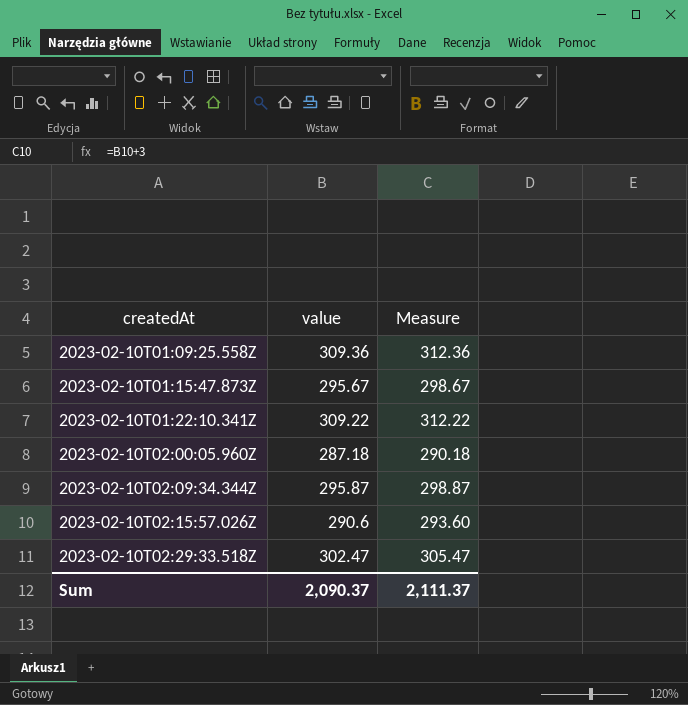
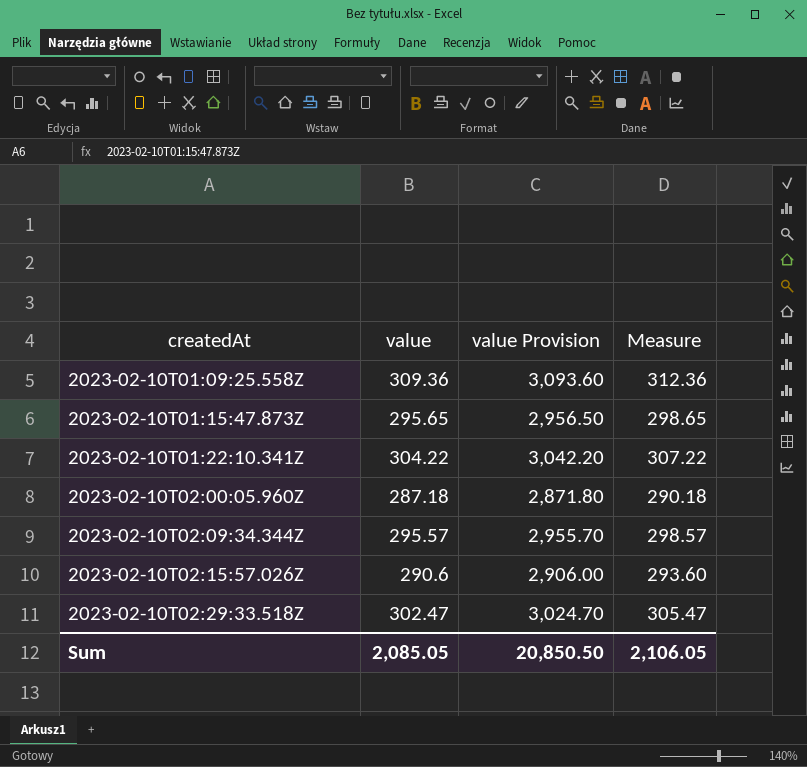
column value Provision | formula: none -> [value] * 10
2023-02-10T01:15:47.873Z | value: 295.67 -> 295.65
2023-02-10T01:15:47.873Z | Measure: 298.67 -> 298.65
2023-02-10T01:22:10.341Z | value: 309.22 -> 304.22
2023-02-10T01:22:10.341Z | Measure: 312.22 -> 307.22
2023-02-10T02:09:34.344Z | value: 295.87 -> 295.57
2023-02-10T02:09:34.344Z | Measure: 298.87 -> 298.57
Sum | value: 2,090.37 -> 2,085.05
Sum | Measure: 2,111.37 -> 2,106.05

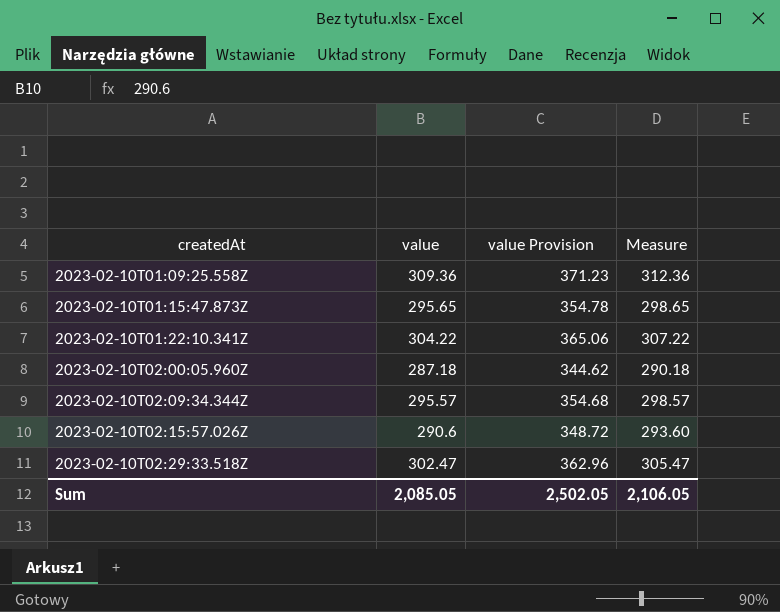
column value Provision | formula: [value] * 10 -> [value] * 1.2
Sum | value Provision: 20,850.50 -> 2,502.05

